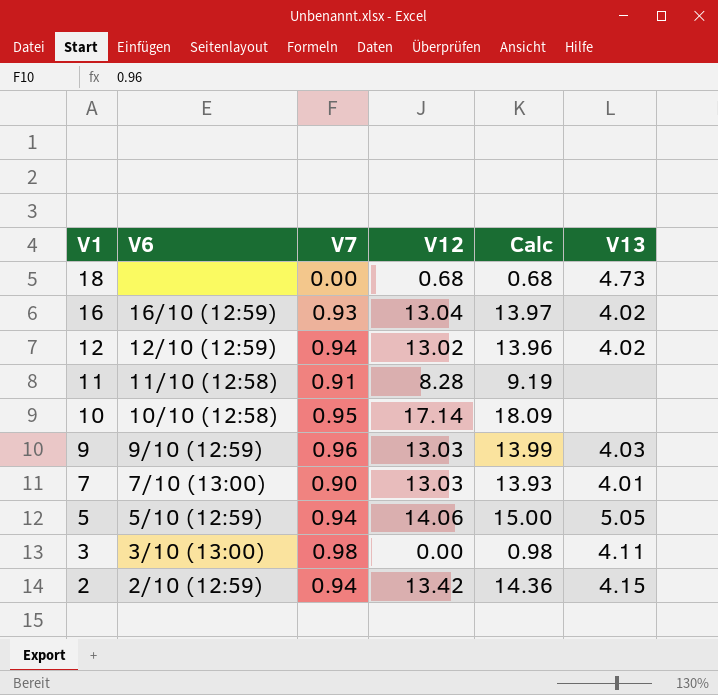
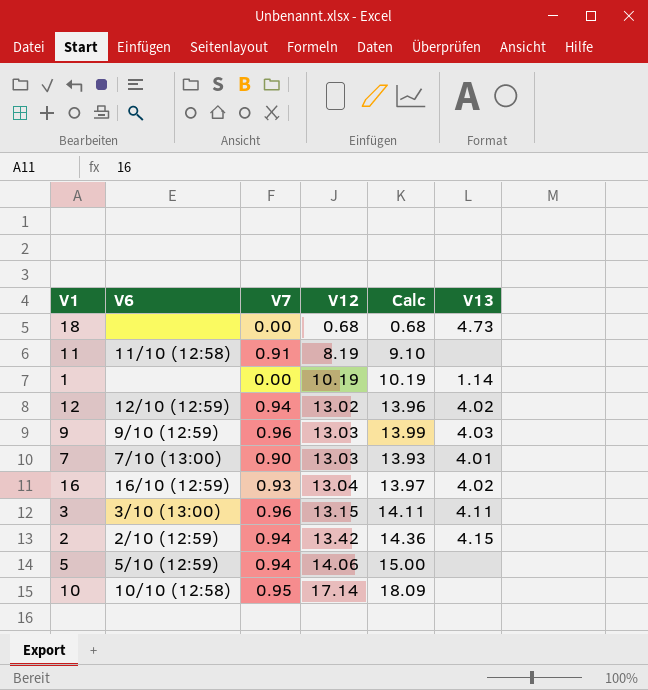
row order: V1 descending -> V12 ascending
11 | V12: 8.28 -> 8.19
11 | Calc: 9.19 -> 9.10
row 1: none -> none | 0.00 | 10.19 | 10.19 | 1.14
3 | V7: 0.98 -> 0.96
3 | V12: 0.00 -> 13.15
3 | Calc: 0.98 -> 14.11
5 | V13: 5.05 -> none

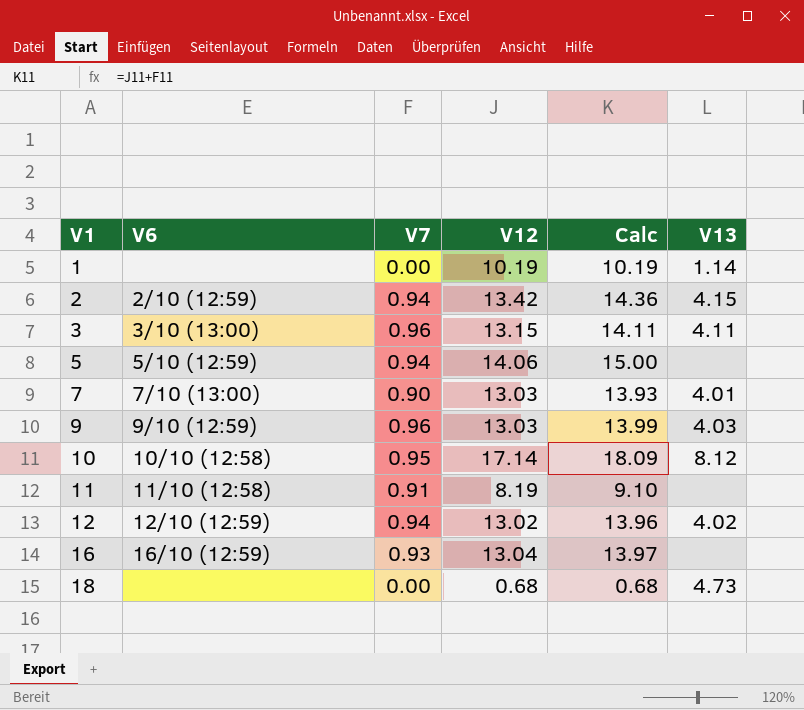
row order: V12 ascending -> V1 ascending
10 | V13: none -> 8.12
16 | V13: 4.02 -> none

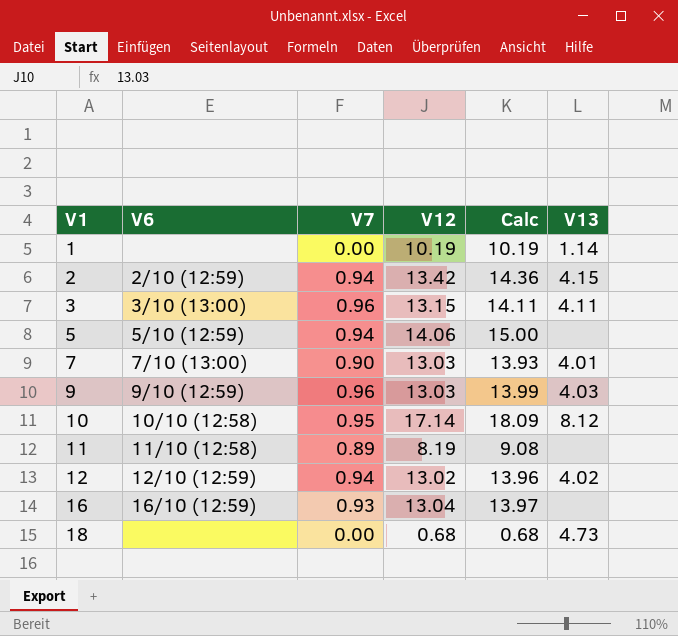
11 | V7: 0.91 -> 0.89
11 | Calc: 9.10 -> 9.08

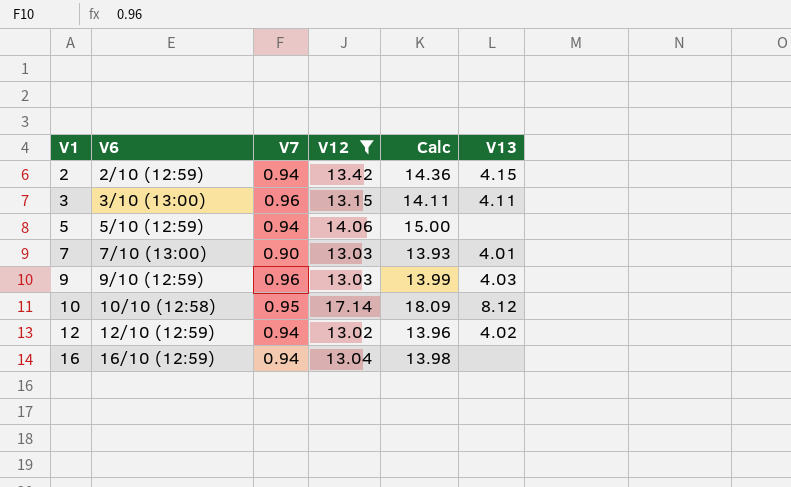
filter: none -> V12 >= 13.02
16 | V7: 0.93 -> 0.94
16 | Calc: 13.97 -> 13.98

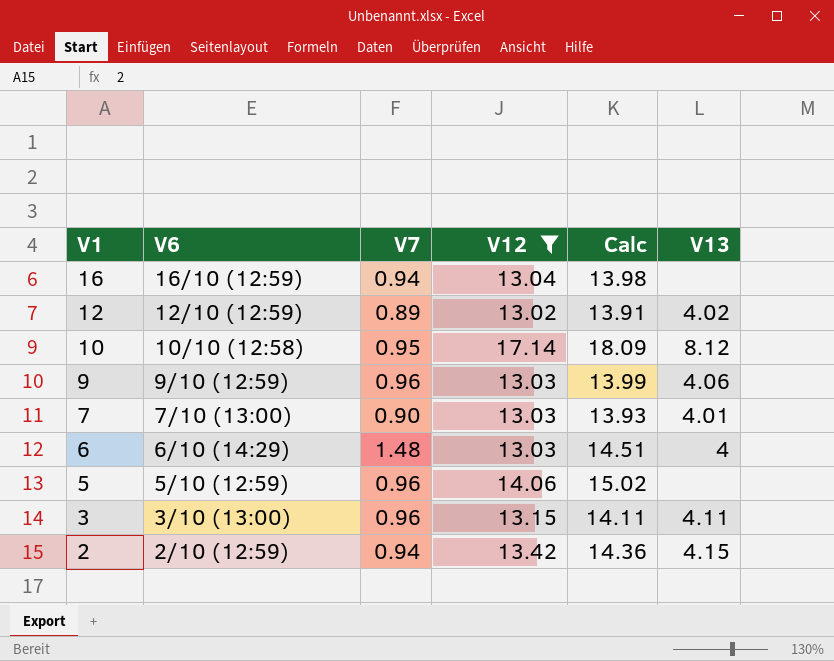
row order: V1 ascending -> V1 descending
12 | V7: 0.94 -> 0.89
12 | Calc: 13.96 -> 13.91
9 | V13: 4.03 -> 4.06
row 6: none -> 6/10 (14:29) | 1.48 | 13.03 | 14.51 | 4
5 | V7: 0.94 -> 0.96
5 | Calc: 15.00 -> 15.02

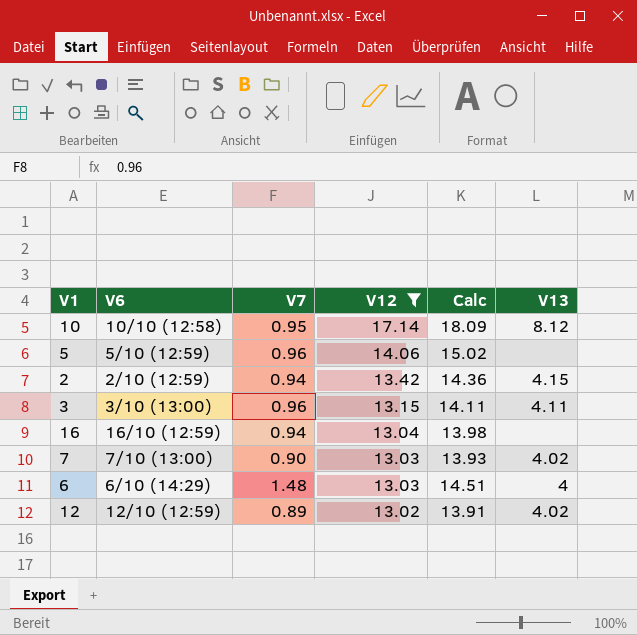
row order: V1 descending -> V12 descending
row 9: 9/10 (12:59) | 0.96 | 13.03 | 13.99 | 4.06 -> none
7 | V13: 4.01 -> 4.02

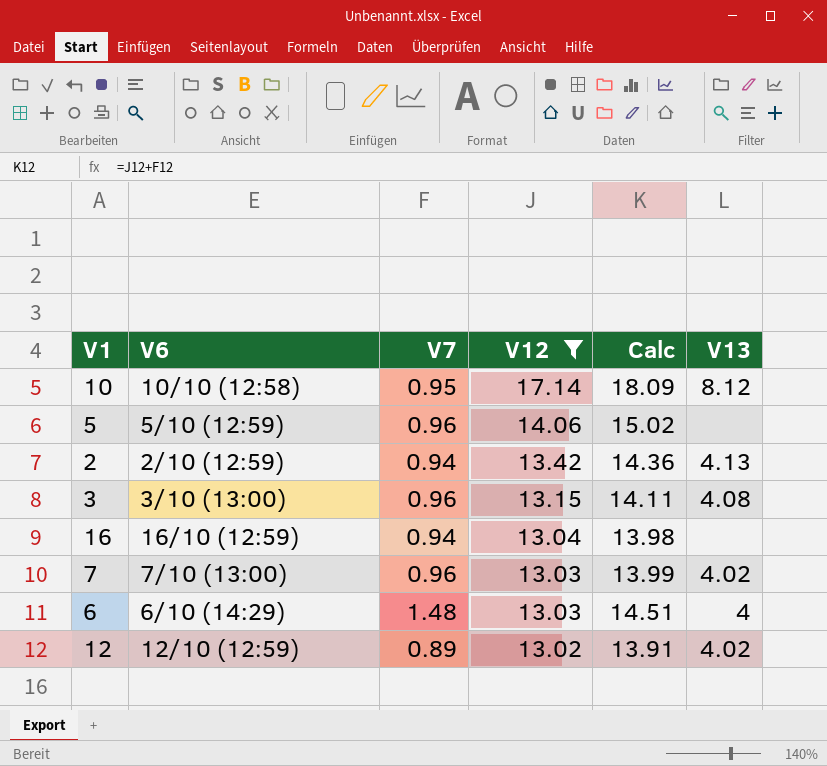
2 | V13: 4.15 -> 4.13
3 | V13: 4.11 -> 4.08
7 | V7: 0.90 -> 0.96
7 | Calc: 13.93 -> 13.99

